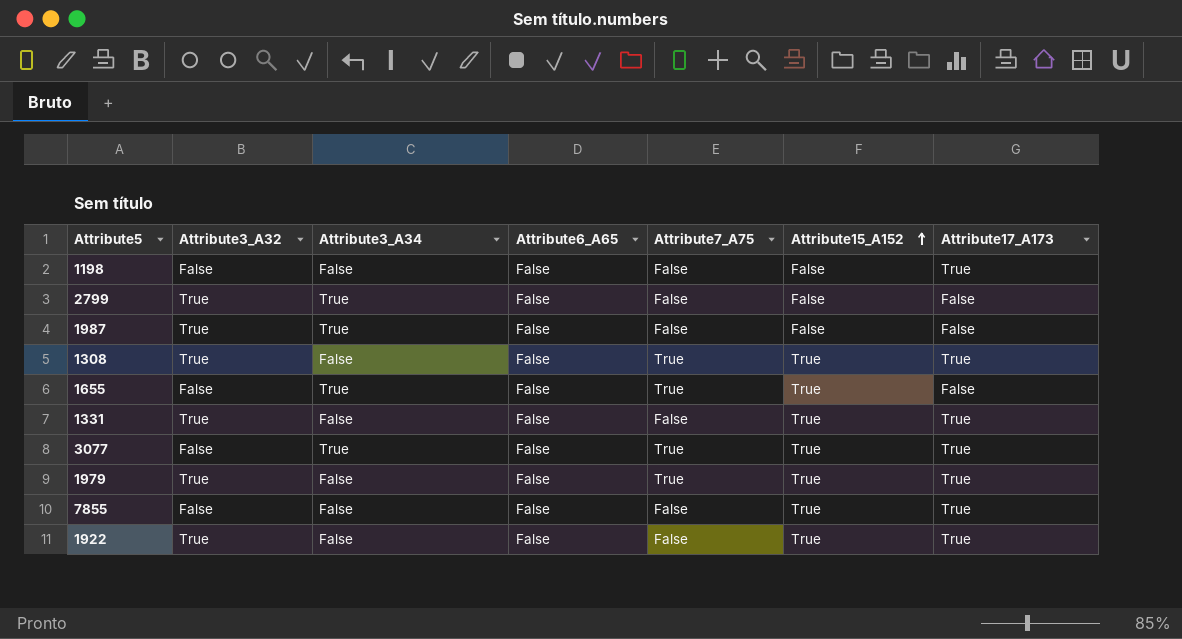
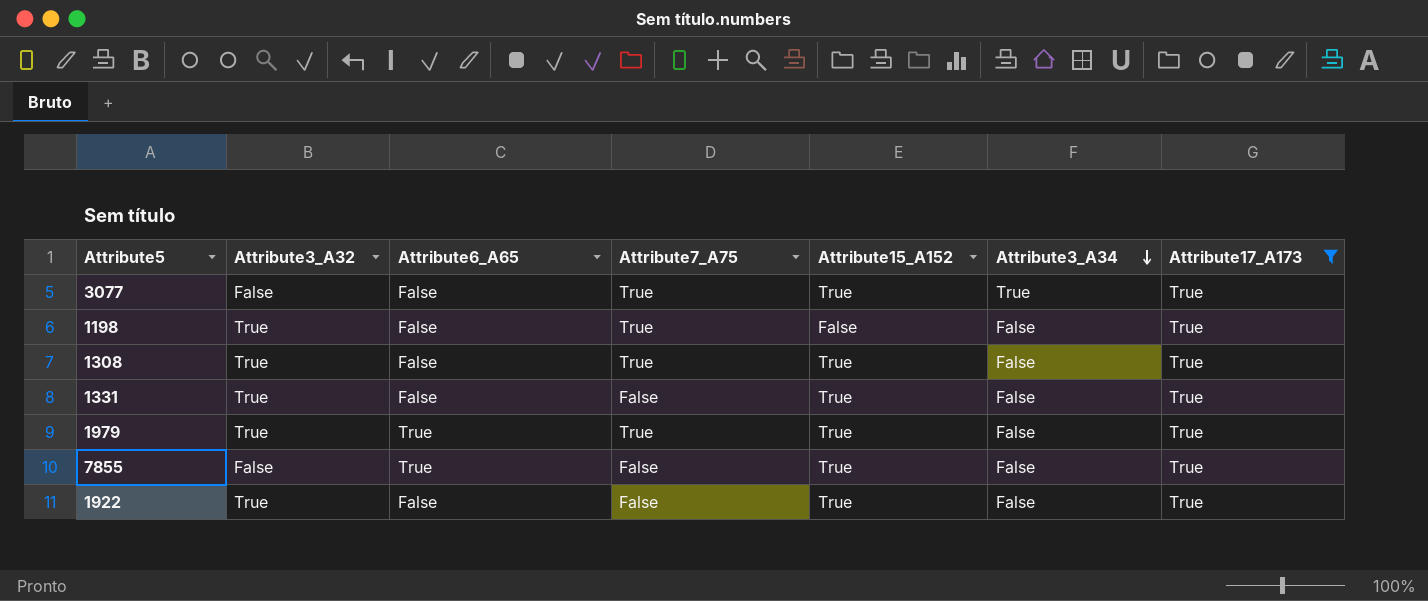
filter: none -> Attribute17_A173 = True
row order: Attribute15_A152 ascending -> Attribute3_A34 descending
column Attribute3_A34 | position: 3 -> 6
1198 | Attribute3_A32: False -> True
1198 | Attribute7_A75: False -> True
1979 | Attribute6_A65: False -> True
7855 | Attribute6_A65: False -> True

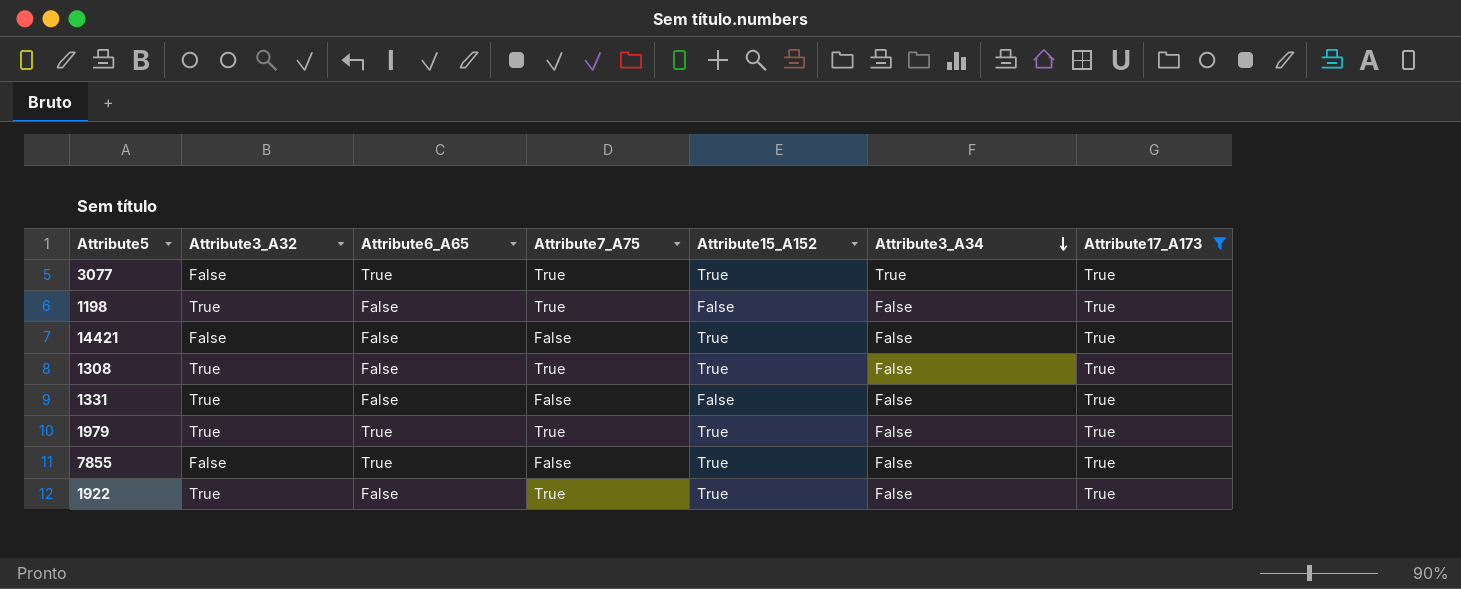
3077 | Attribute6_A65: False -> True
row 14421: none -> False | False | False | True | False | True
1331 | Attribute15_A152: True -> False
1922 | Attribute7_A75: False -> True

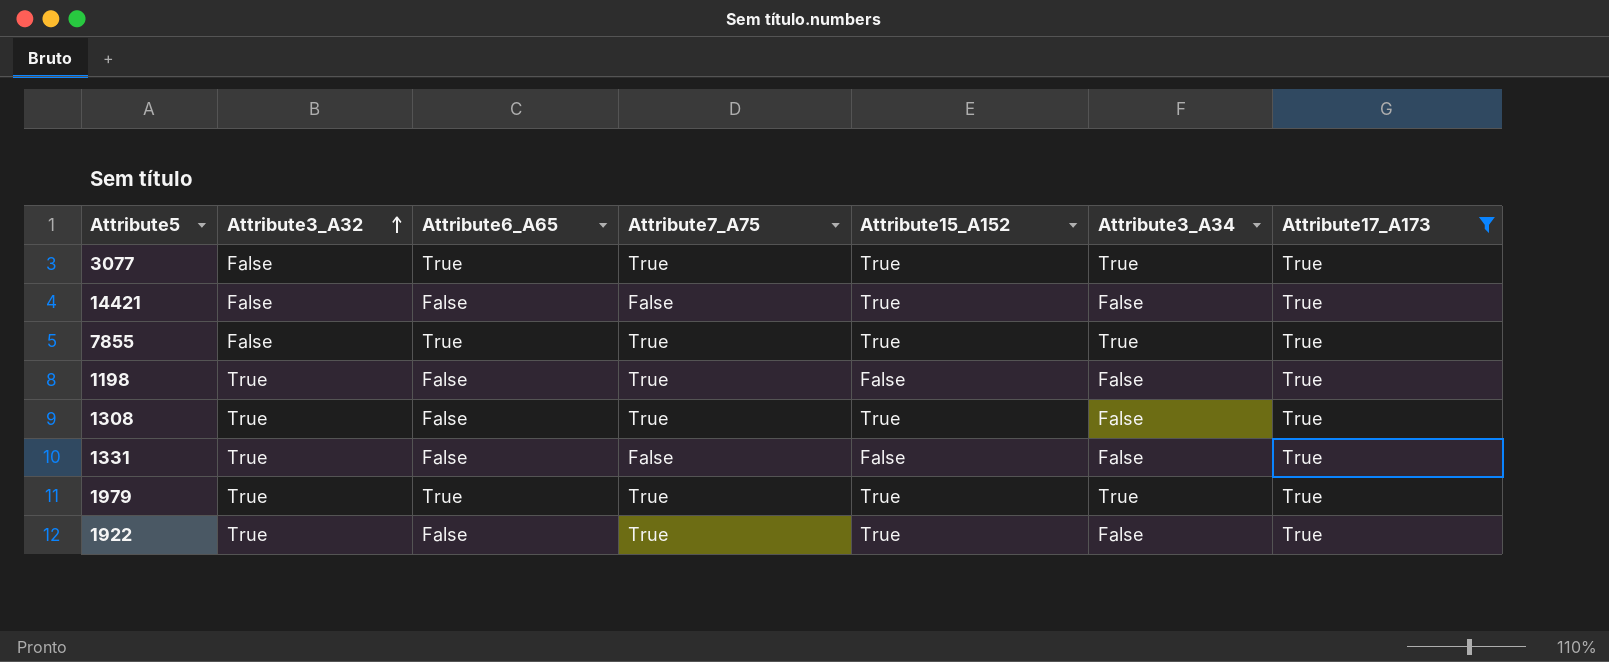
row order: Attribute3_A34 descending -> Attribute3_A32 ascending
7855 | Attribute7_A75: False -> True
7855 | Attribute3_A34: False -> True
1979 | Attribute3_A34: False -> True

